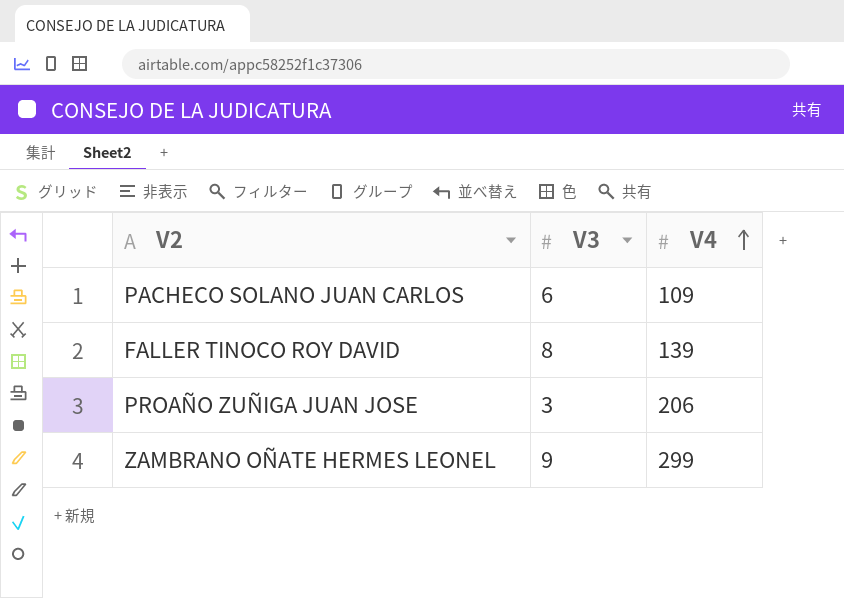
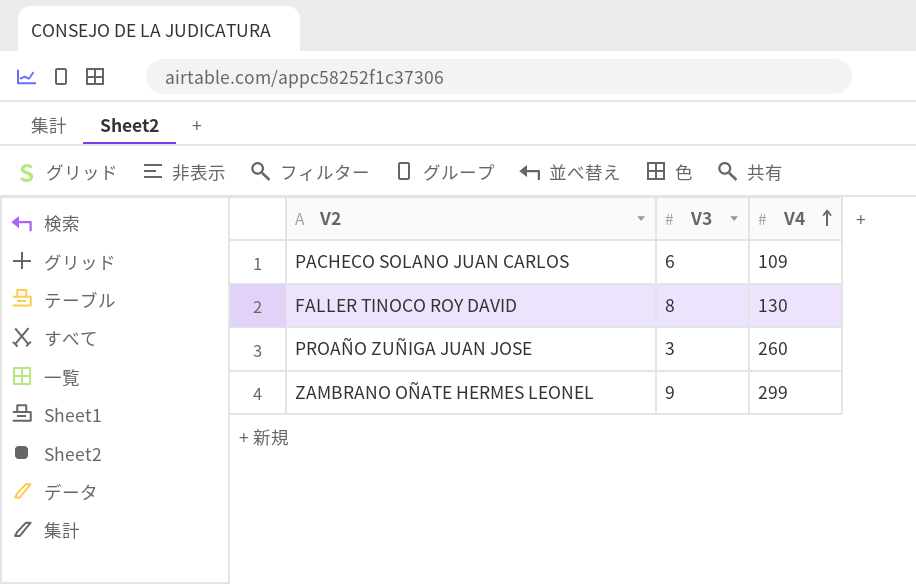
FALLER TINOCO ROY DAVID | V4: 139 -> 130
PROAÑO ZUÑIGA JUAN JOSE | V4: 206 -> 260

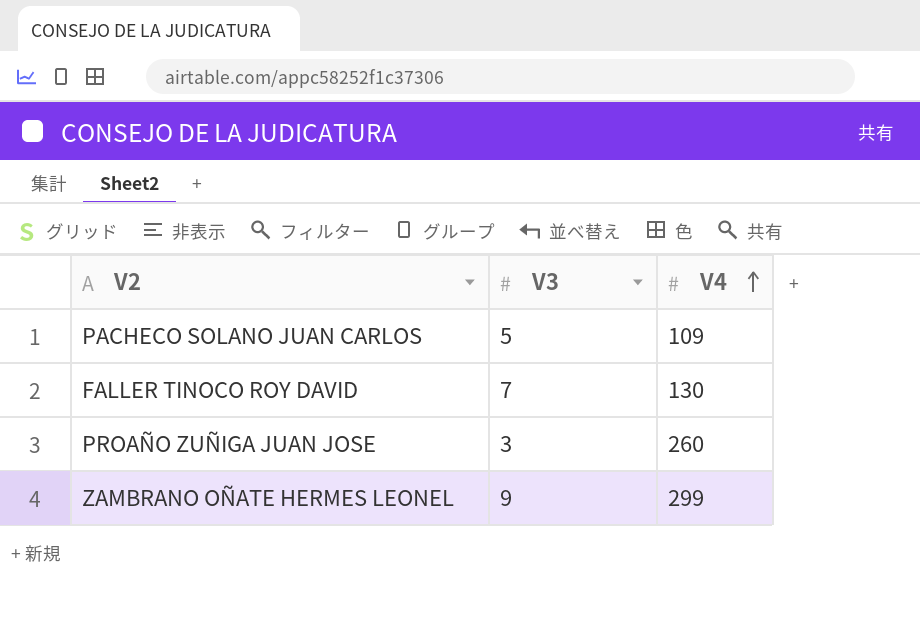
PACHECO SOLANO JUAN CARLOS | V3: 6 -> 5
FALLER TINOCO ROY DAVID | V3: 8 -> 7

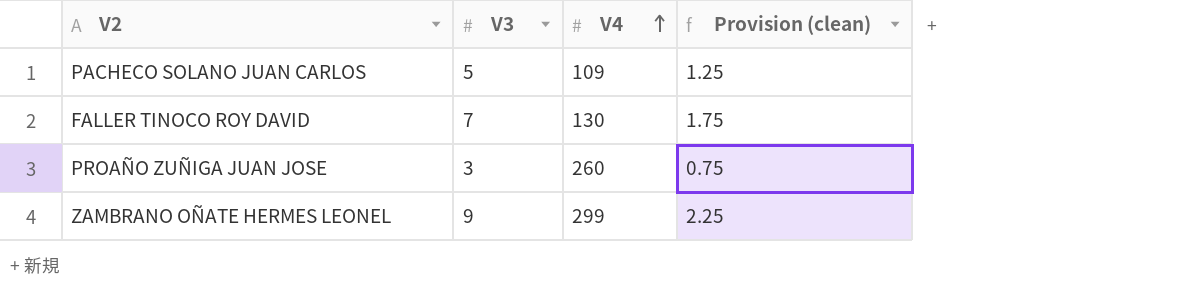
column Provision (clean) | formula: none -> [V3] * 0.25

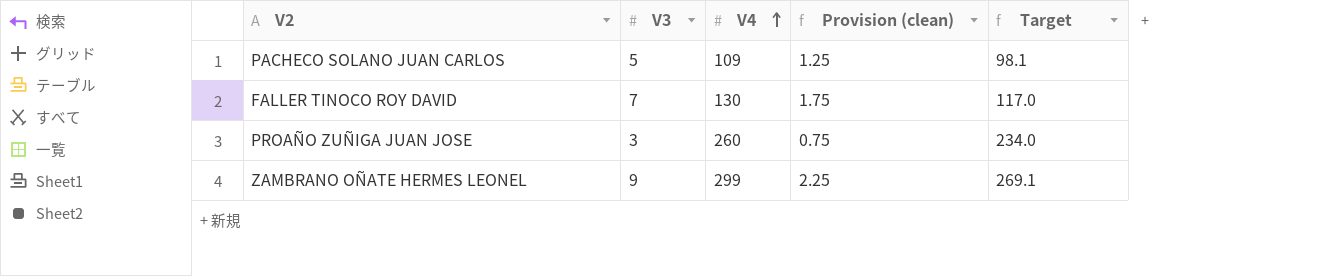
column Target | formula: none -> [V4] * 0.9

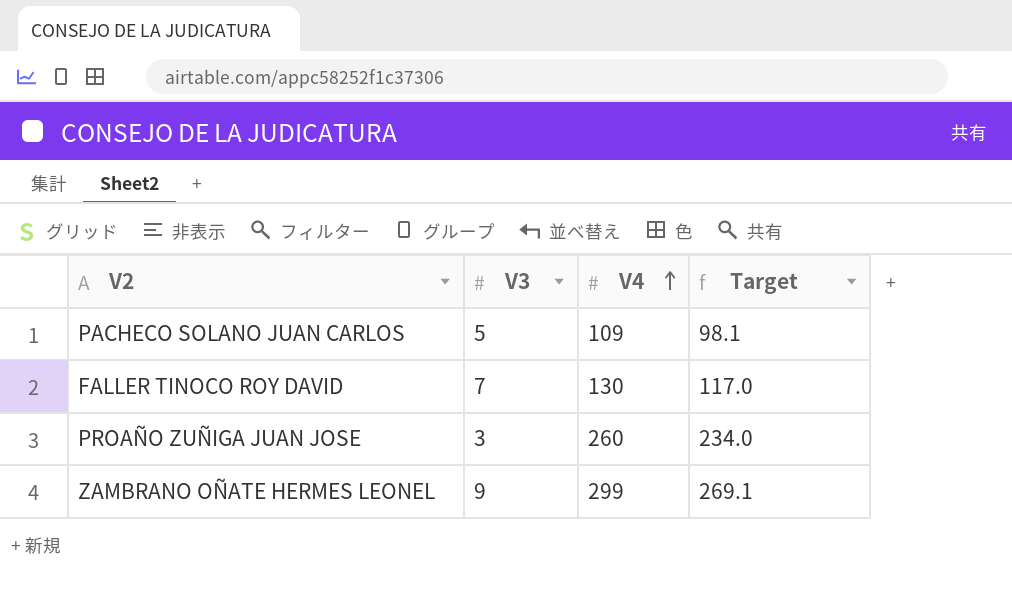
column Provision (clean) | formula: [V3] * 0.25 -> none

